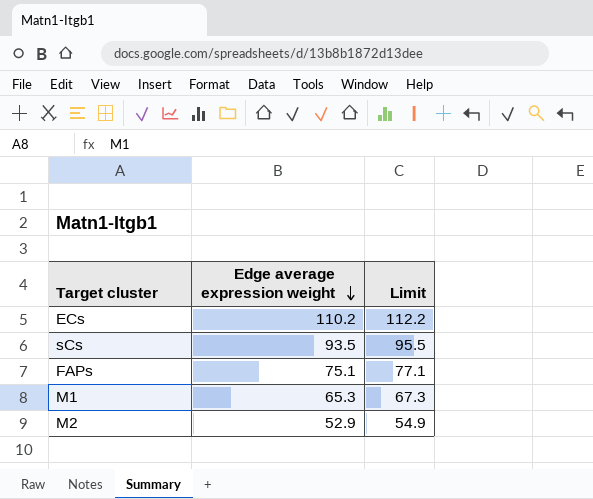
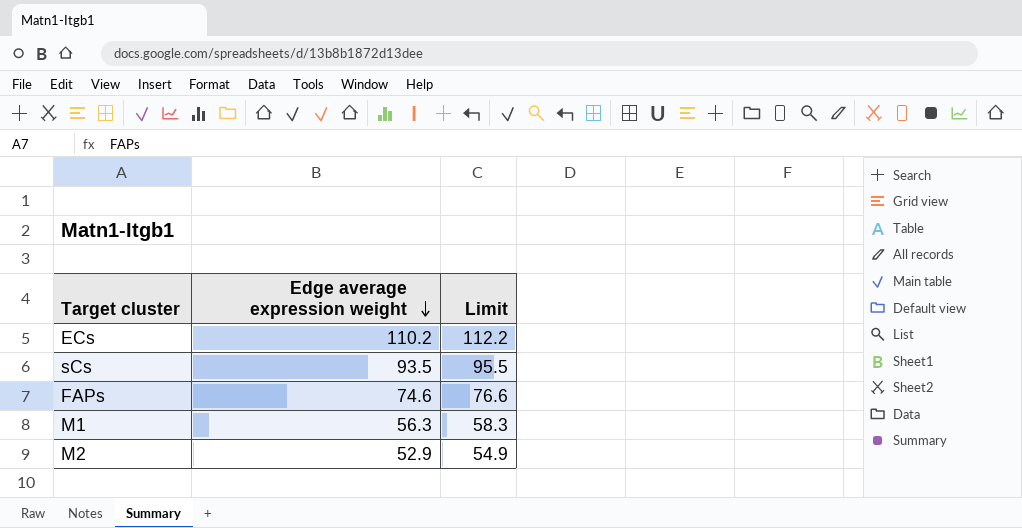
FAPs | Edge average expression weight: 75.1 -> 74.6
FAPs | Limit: 77.1 -> 76.6
M1 | Edge average expression weight: 65.3 -> 56.3
M1 | Limit: 67.3 -> 58.3

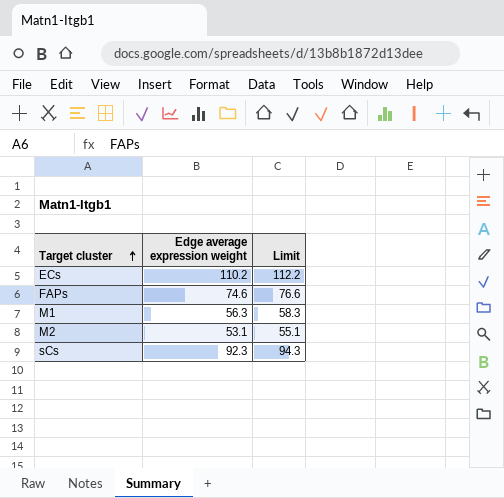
row order: Edge average expression weight descending -> Target cluster ascending
M2 | Edge average expression weight: 52.9 -> 53.1
M2 | Limit: 54.9 -> 55.1
sCs | Edge average expression weight: 93.5 -> 92.3
sCs | Limit: 95.5 -> 94.3

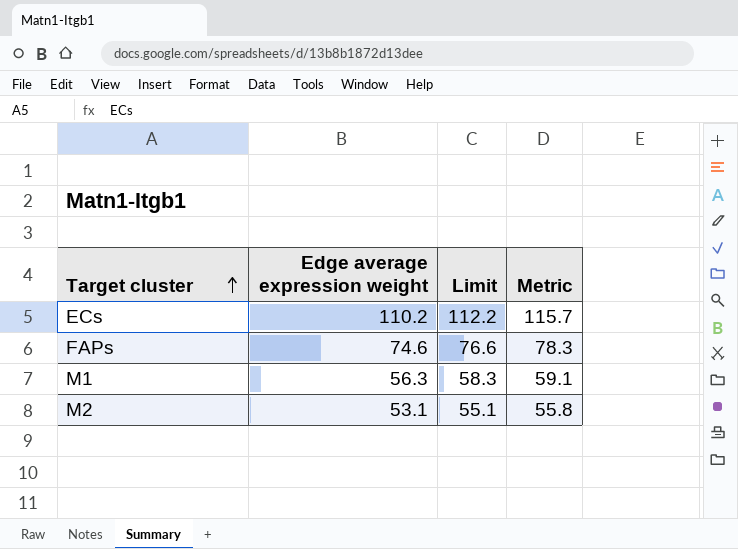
column Metric | formula: none -> [Edge average expression weight] * 1.05
row sCs: 92.3 | 94.3 -> none

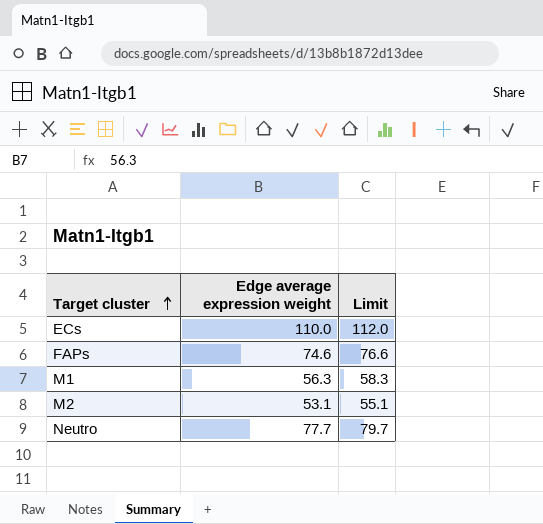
column Metric | formula: [Edge average expression weight] * 1.05 -> none
ECs | Edge average expression weight: 110.2 -> 110.0
ECs | Limit: 112.2 -> 112.0
row Neutro: none -> 77.7 | 79.7

